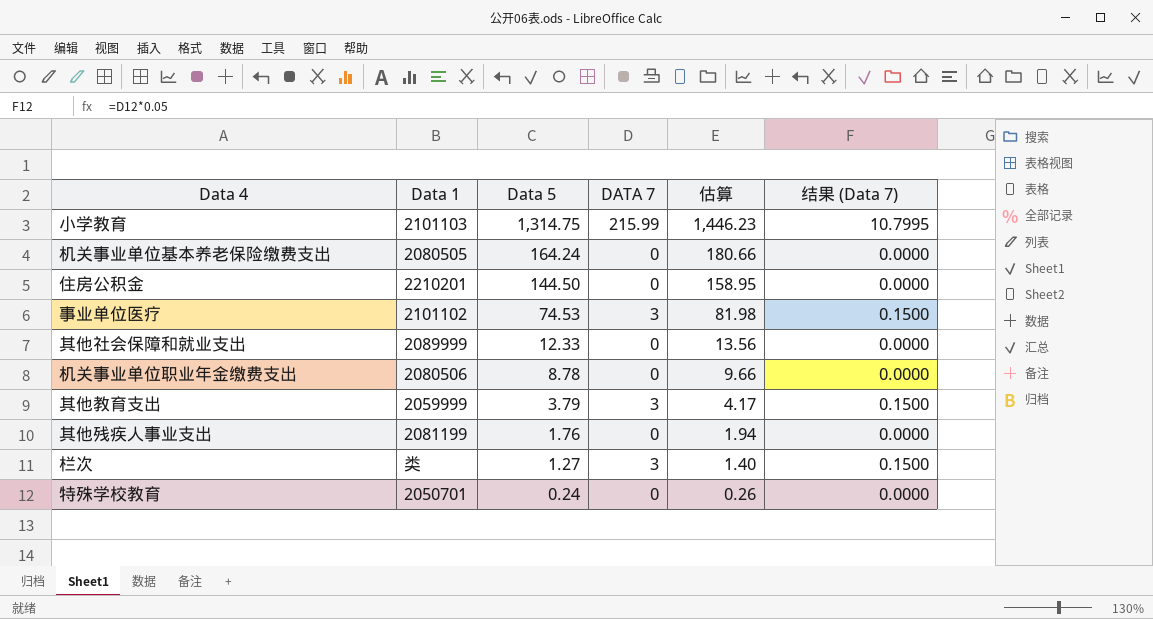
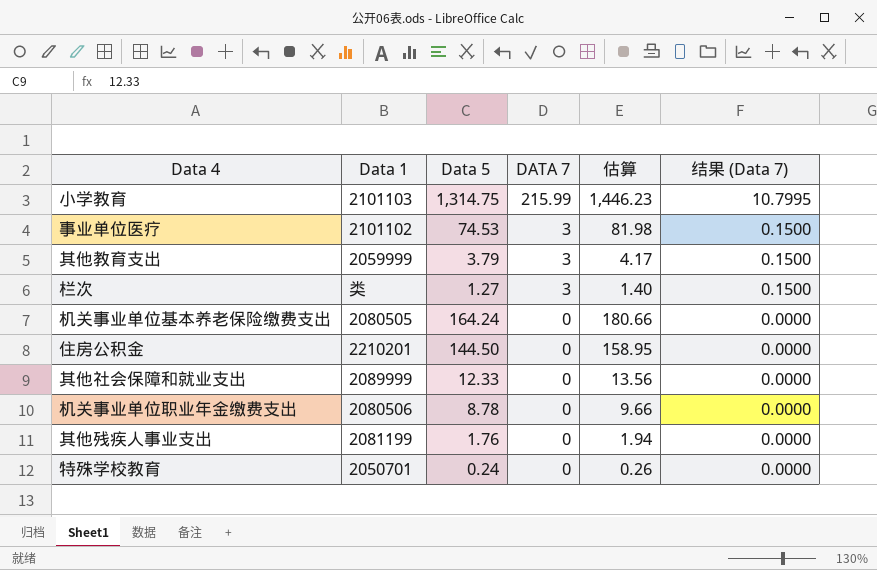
row order: Data 5 descending -> DATA 7 descending

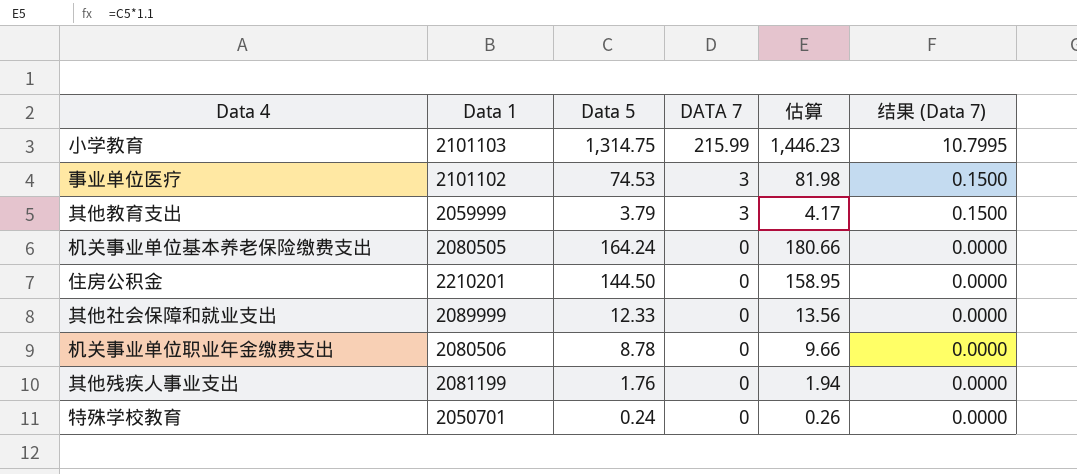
row 栏次: 类 | 1.27 | 3 | 1.40 | 0.1500 -> none

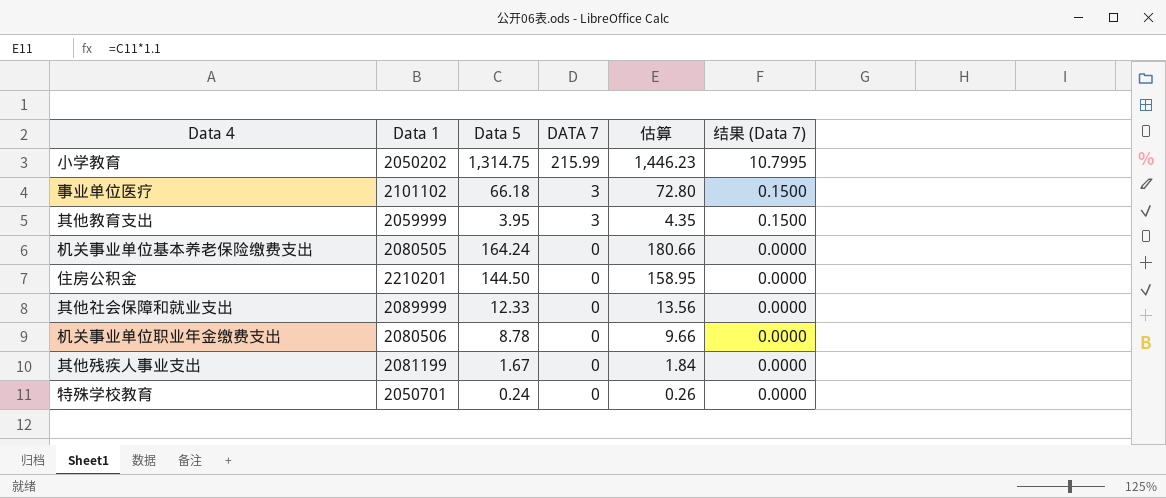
小学教育 | Data 1: 2101103 -> 2050202
事业单位医疗 | Data 5: 74.53 -> 66.18
事业单位医疗 | 估算: 81.98 -> 72.80
其他教育支出 | Data 5: 3.79 -> 3.95
其他教育支出 | 估算: 4.17 -> 4.35
其他残疾人事业支出 | Data 5: 1.76 -> 1.67
其他残疾人事业支出 | 估算: 1.94 -> 1.84

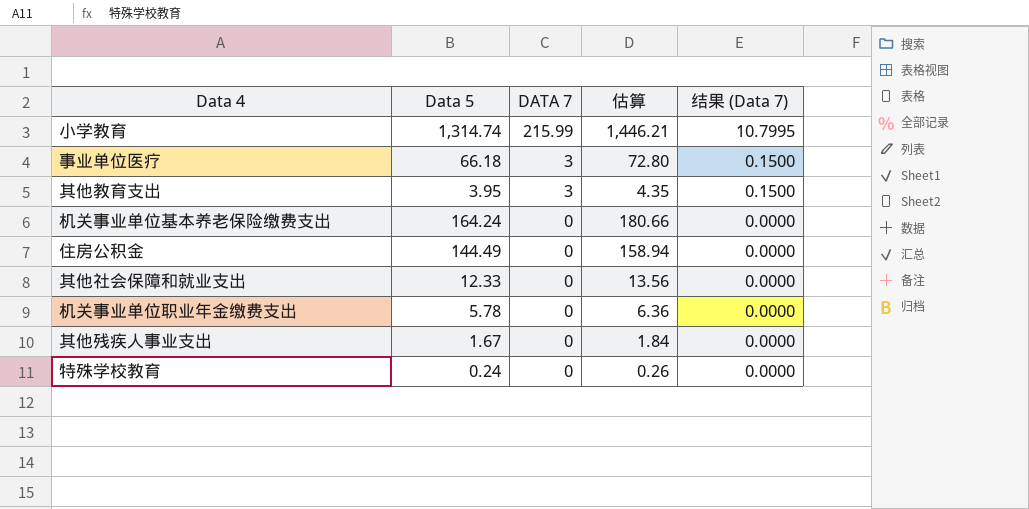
column Data 1 | position: 2 -> none
小学教育 | Data 5: 1,314.75 -> 1,314.74
小学教育 | 估算: 1,446.23 -> 1,446.21
住房公积金 | Data 5: 144.50 -> 144.49
住房公积金 | 估算: 158.95 -> 158.94
机关事业单位职业年金缴费支出 | Data 5: 8.78 -> 5.78
机关事业单位职业年金缴费支出 | 估算: 9.66 -> 6.36

